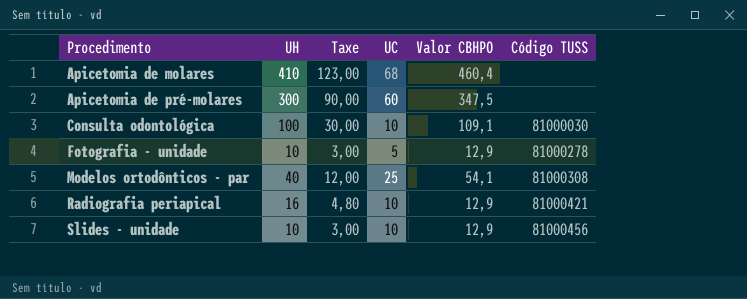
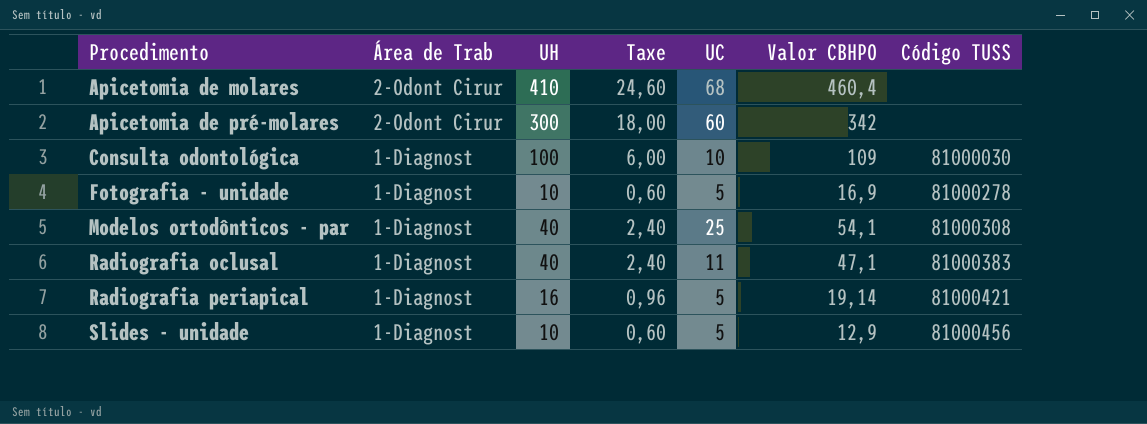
column Área de Trab | position: none -> 2
column Taxe | formula: [UH] * 0,3 -> [UH] * 0,06
Apicetomia de pré-molares | Valor CBHPO: 347,5 -> 342
Consulta odontológica | Valor CBHPO: 109,1 -> 109
Fotografia - unidade | Valor CBHPO: 12,9 -> 16,9
row Radiografia oclusal: none -> 1-Diagnost | 40 | 2,40 | 11 | 47,1 | 81000383
Radiografia periapical | UC: 10 -> 5
Radiografia periapical | Valor CBHPO: 12,9 -> 19,14
Slides - unidade | UC: 10 -> 5

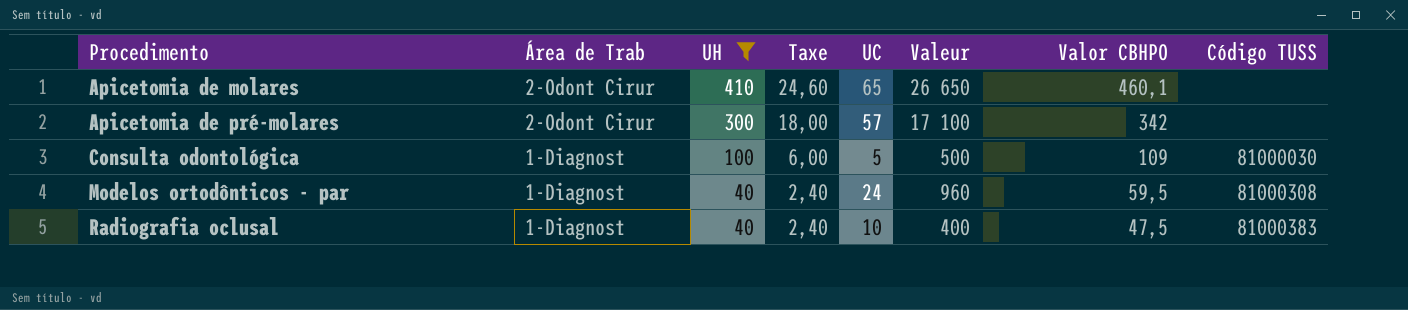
filter: none -> UH >= 40
column Valeur | formula: none -> [UH] * [UC]
Apicetomia de molares | UC: 68 -> 65
Apicetomia de molares | Valor CBHPO: 460,4 -> 460,1
Apicetomia de pré-molares | UC: 60 -> 57
Consulta odontológica | UC: 10 -> 5
Modelos ortodônticos - par | UC: 25 -> 24
Modelos ortodônticos - par | Valor CBHPO: 54,1 -> 59,5
Radiografia oclusal | UC: 11 -> 10
Radiografia oclusal | Valor CBHPO: 47,1 -> 47,5

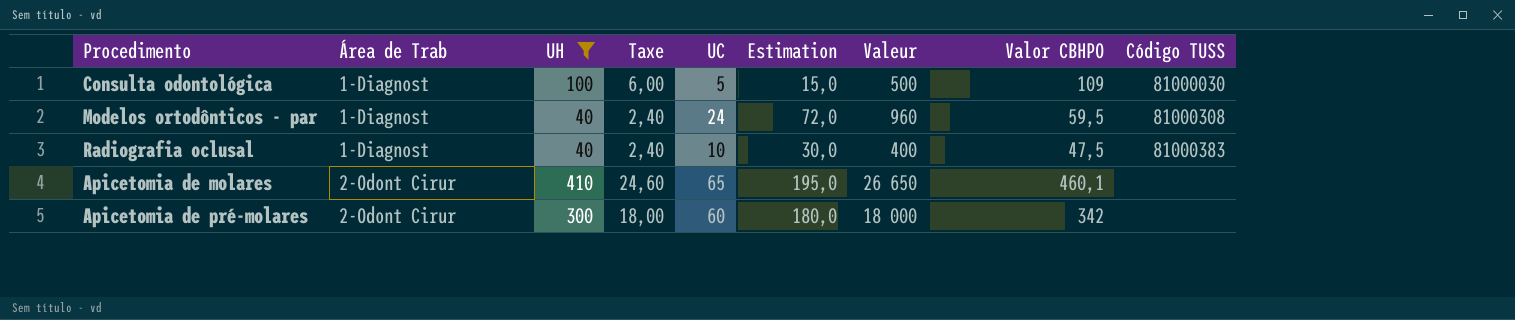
row order: Procedimento ascending -> Área de Trab ascending
column Estimation | formula: none -> [UC] * 3
Apicetomia de pré-molares | UC: 57 -> 60
Apicetomia de pré-molares | Valeur: 17 100 -> 18 000

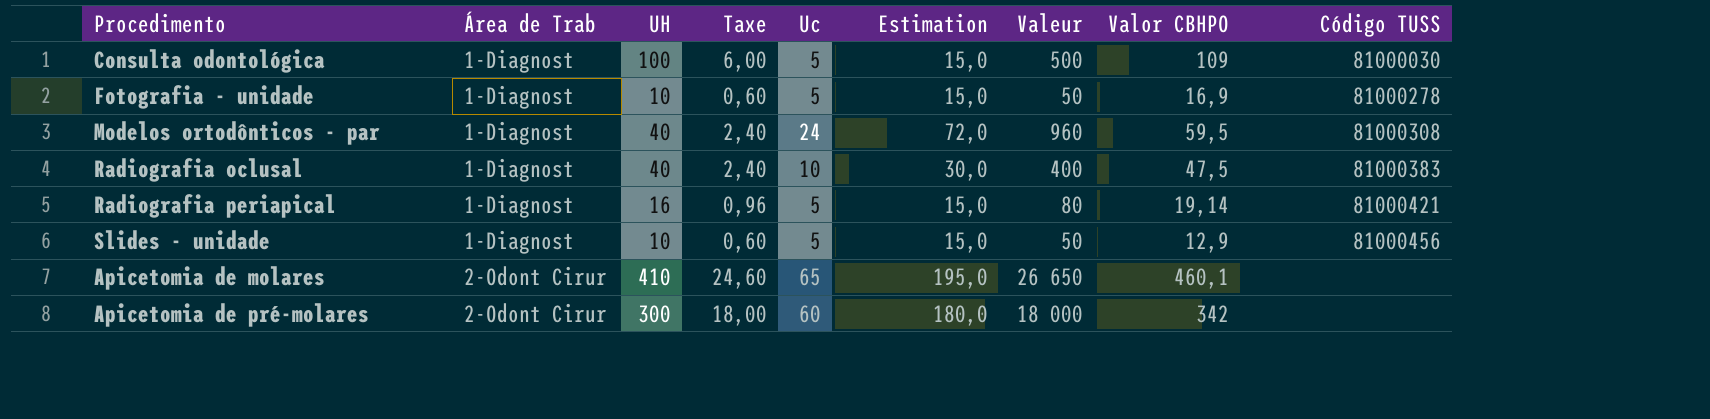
filter: UH >= 40 -> none
column name: UC -> Uc

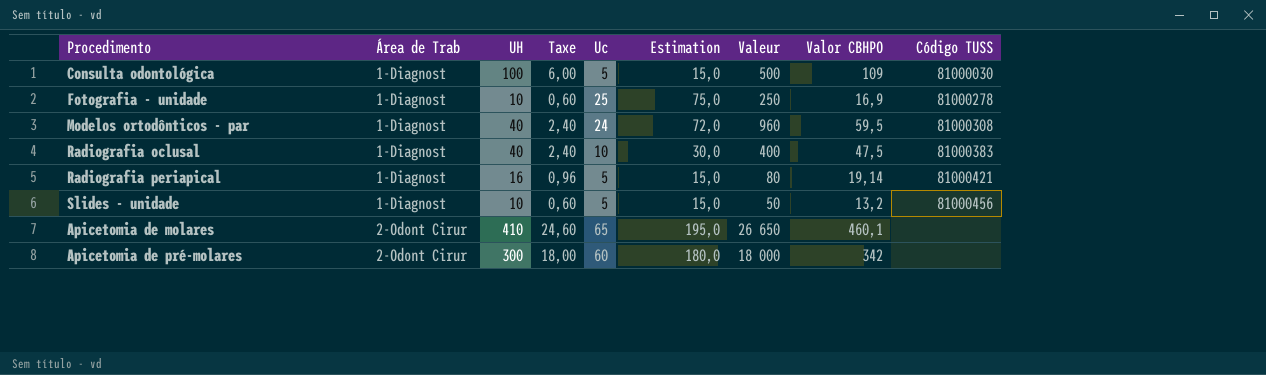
Fotografia - unidade | Uc: 5 -> 25
Fotografia - unidade | Estimation: 15,0 -> 75,0
Fotografia - unidade | Valeur: 50 -> 250
Slides - unidade | Valor CBHPO: 12,9 -> 13,2

